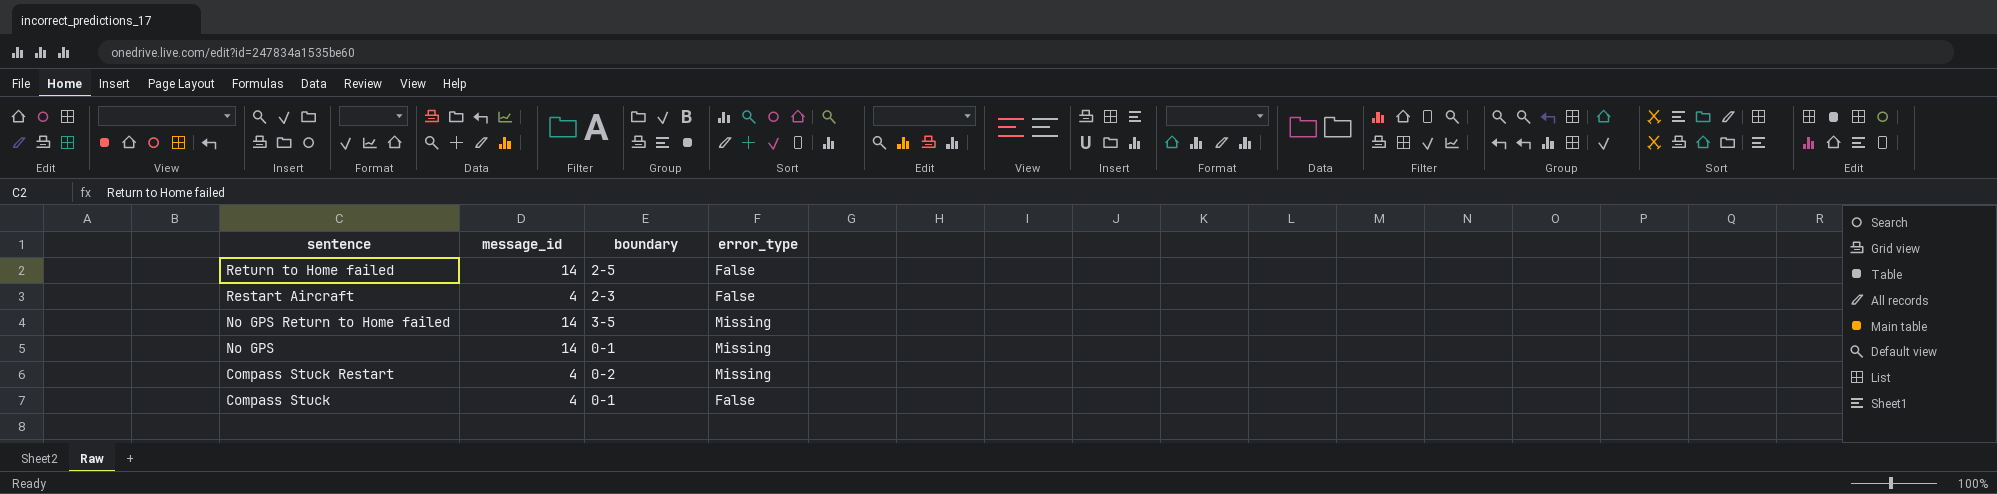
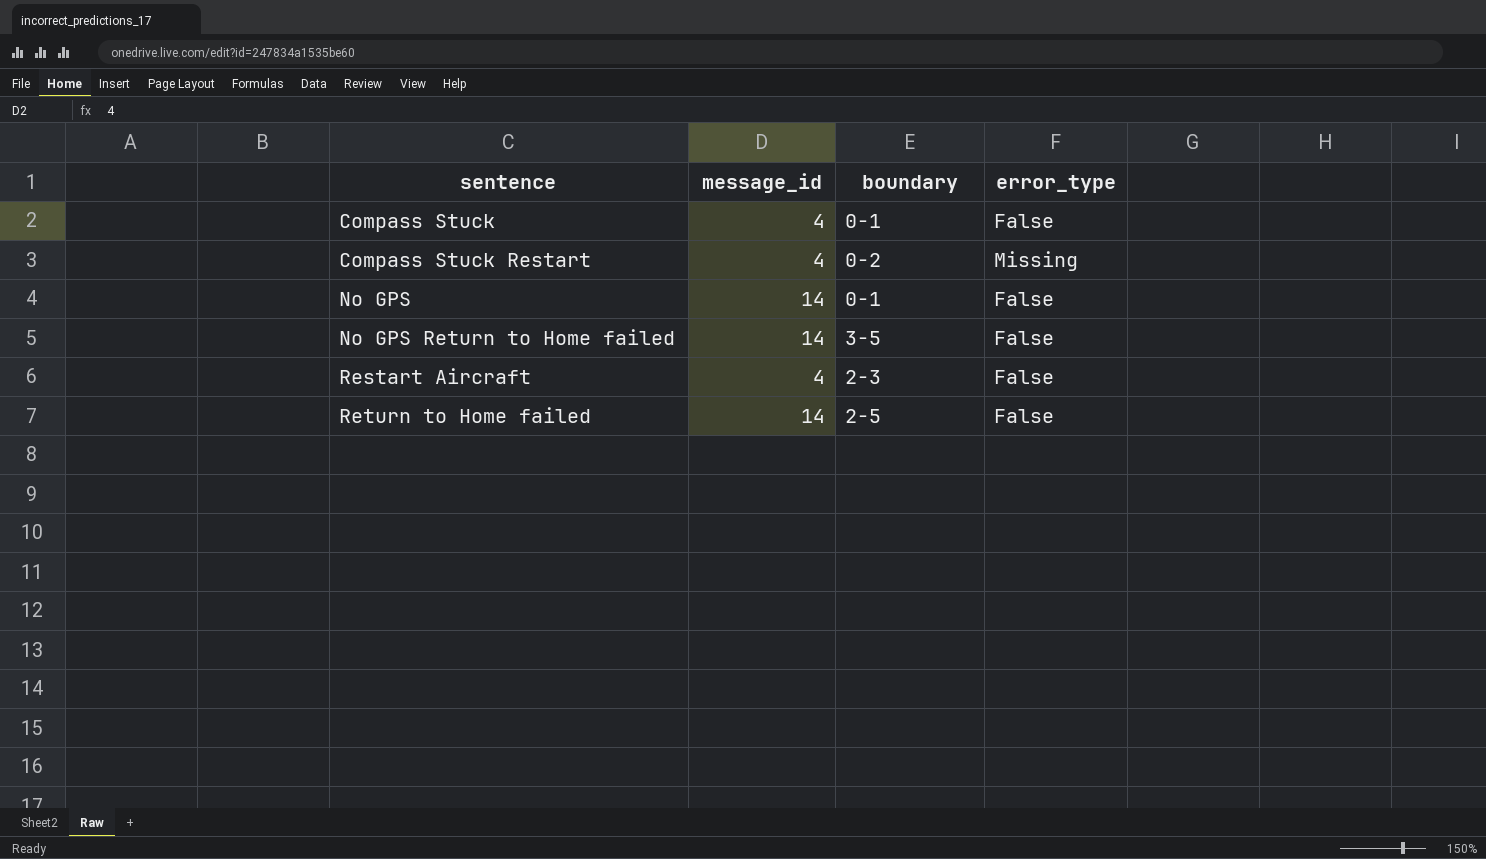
row order: sentence descending -> sentence ascending
No GPS | error_type: Missing -> False
No GPS Return to Home failed | error_type: Missing -> False

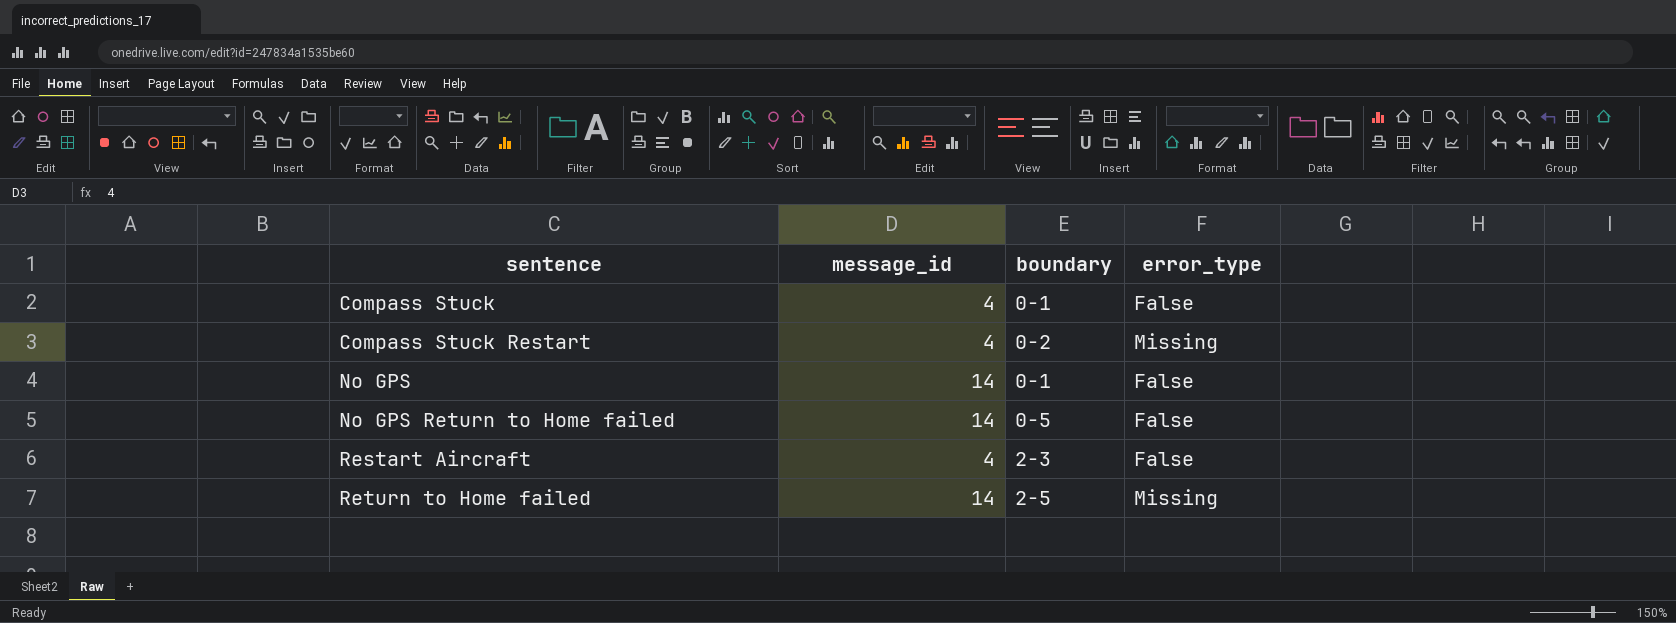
No GPS Return to Home failed | boundary: 3-5 -> 0-5
Return to Home failed | error_type: False -> Missing

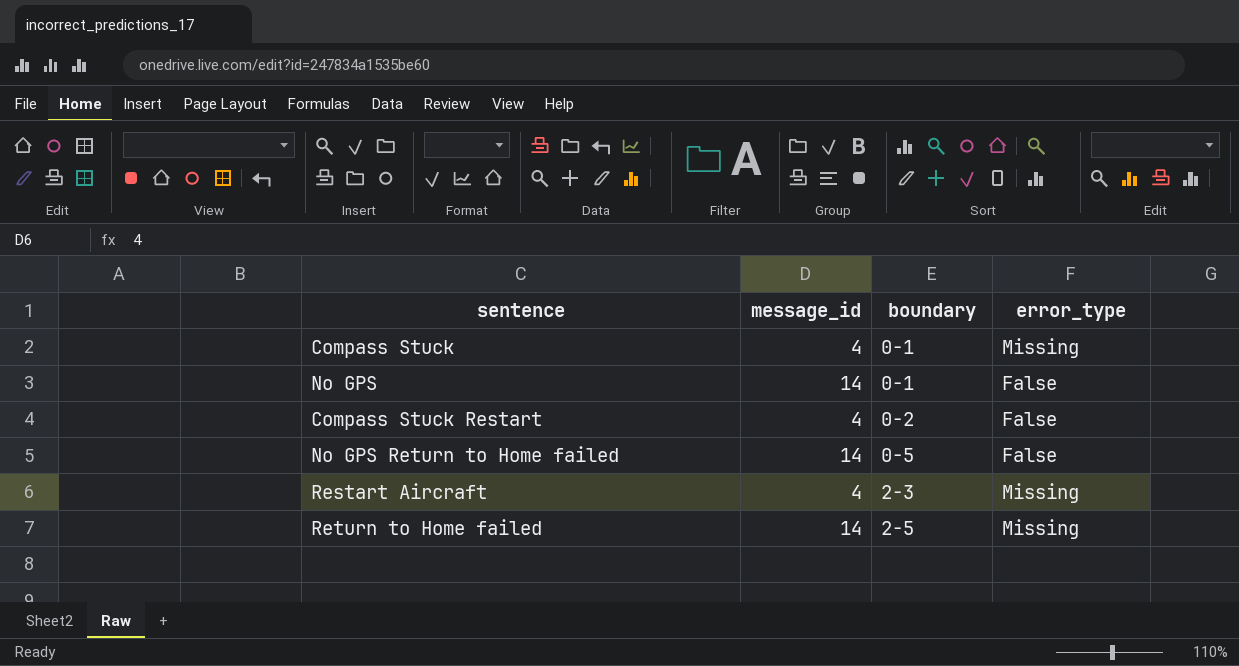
row order: sentence ascending -> boundary ascending
Compass Stuck | error_type: False -> Missing
Compass Stuck Restart | error_type: Missing -> False
Restart Aircraft | error_type: False -> Missing

